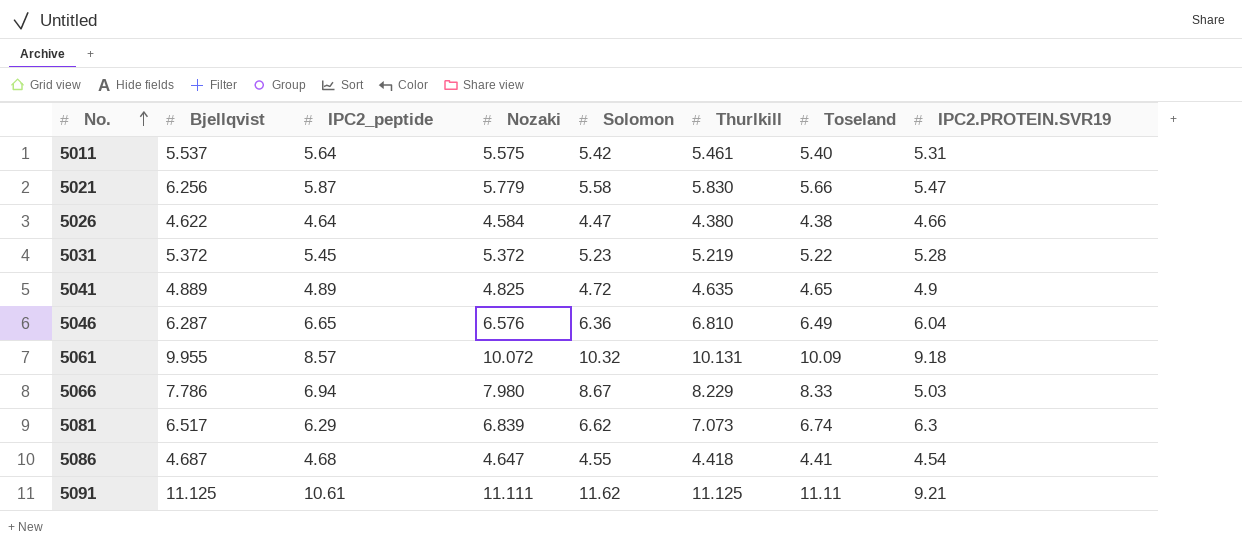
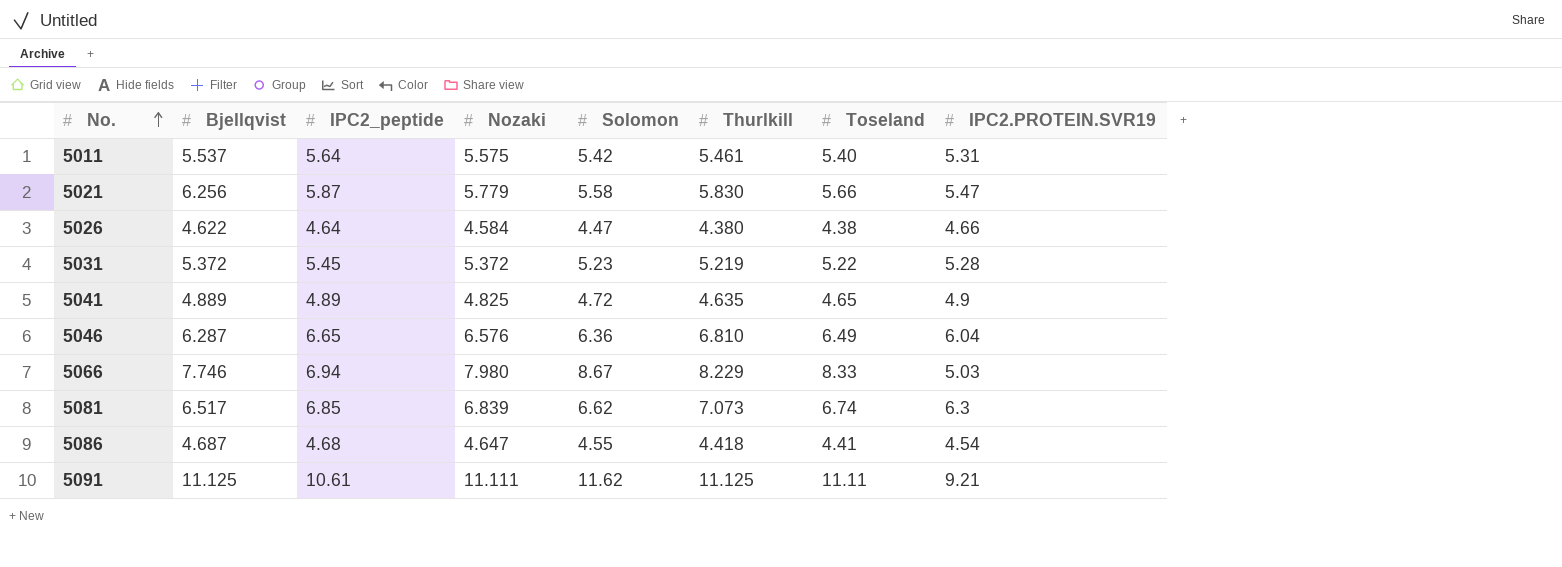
row 5061: 9.955 | 8.57 | 10.072 | 10.32 | 10.131 | 10.09 | 9.18 -> none
5066 | Bjellqvist: 7.786 -> 7.746
5081 | IPC2_peptide: 6.29 -> 6.85

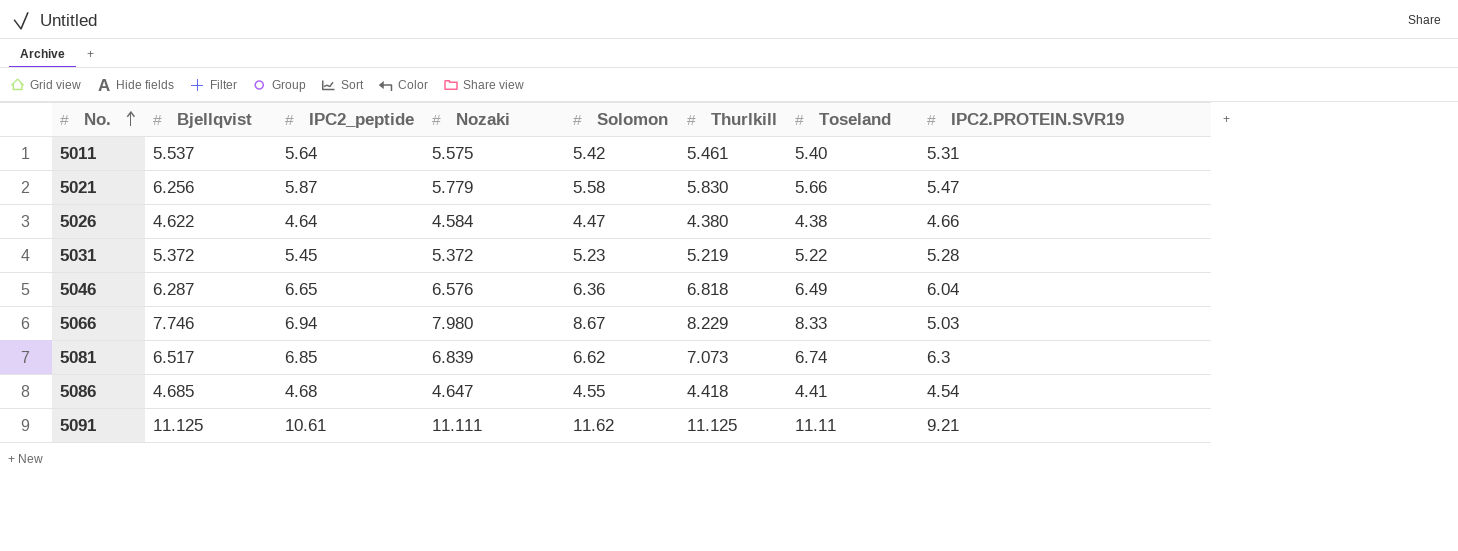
row 5041: 4.889 | 4.89 | 4.825 | 4.72 | 4.635 | 4.65 | 4.9 -> none
5046 | Thurlkill: 6.810 -> 6.818
5086 | Bjellqvist: 4.687 -> 4.685

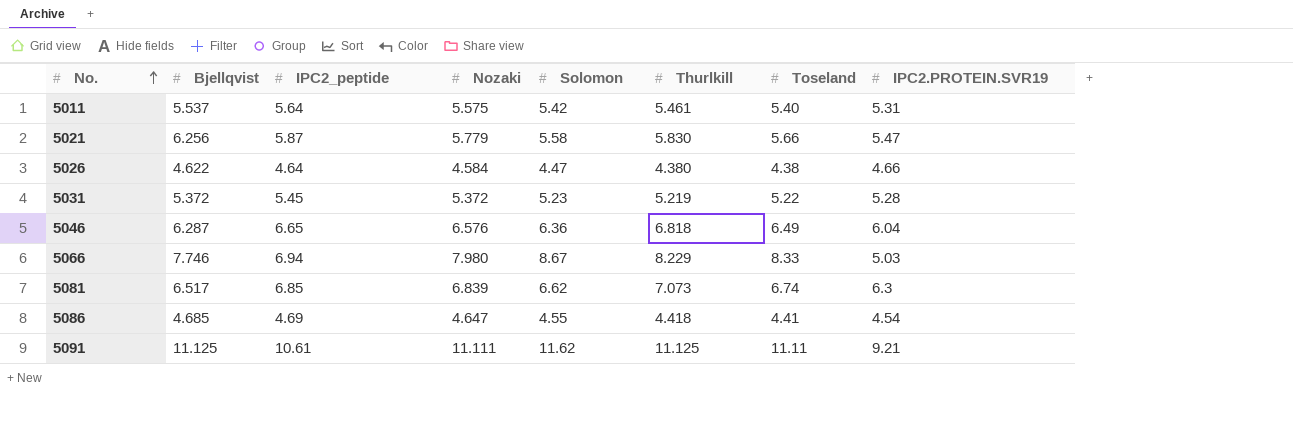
5086 | IPC2_peptide: 4.68 -> 4.69

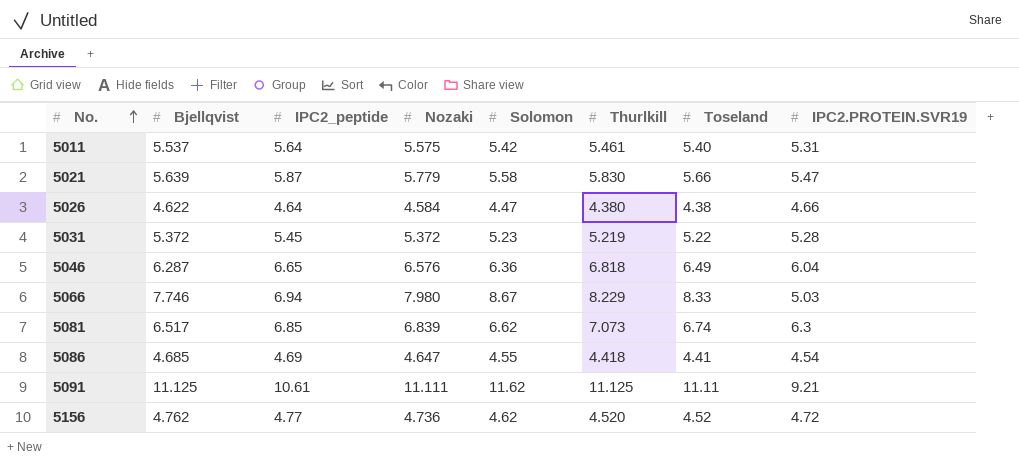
5021 | Bjellqvist: 6.256 -> 5.639
row 5156: none -> 4.762 | 4.77 | 4.736 | 4.62 | 4.520 | 4.52 | 4.72

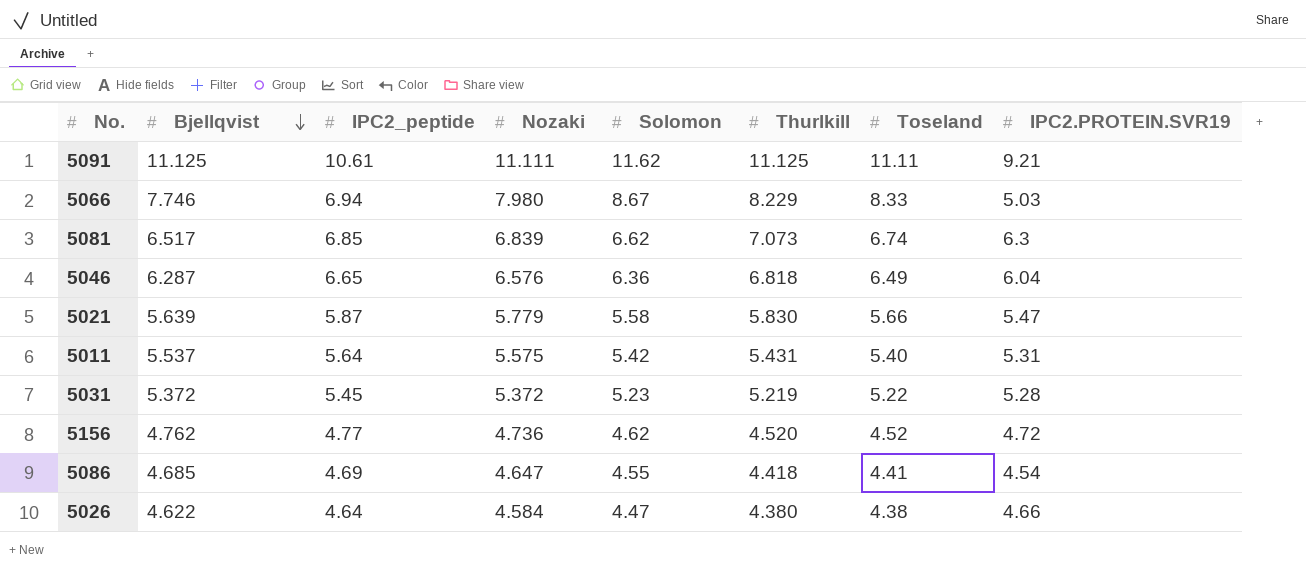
row order: No. ascending -> Bjellqvist descending
5011 | Thurlkill: 5.461 -> 5.431

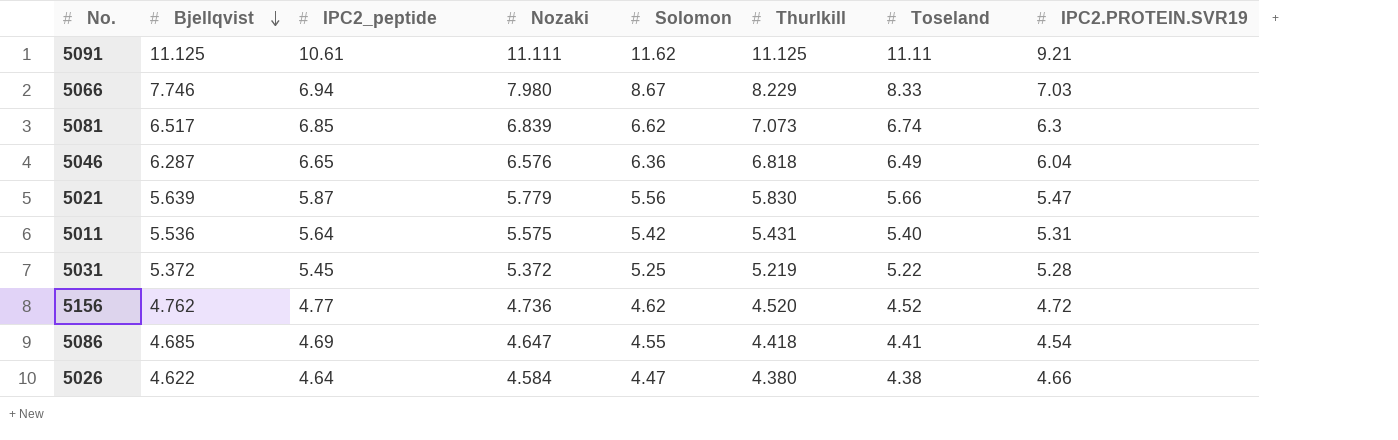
5066 | IPC2.PROTEIN.SVR19: 5.03 -> 7.03
5021 | Solomon: 5.58 -> 5.56
5011 | Bjellqvist: 5.537 -> 5.536
5031 | Solomon: 5.23 -> 5.25

